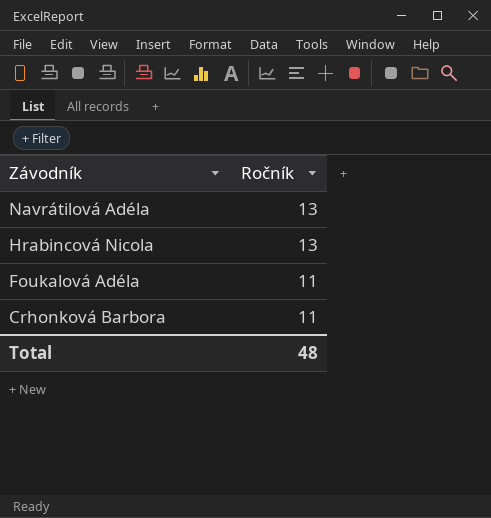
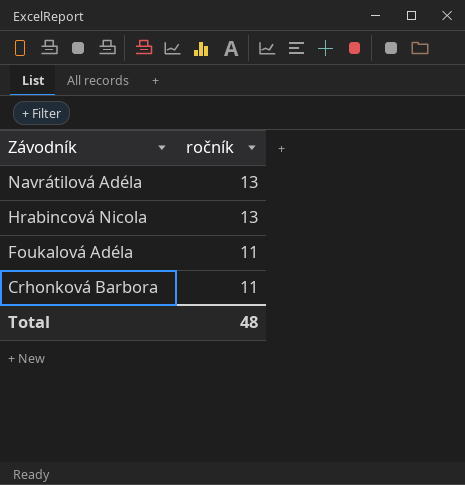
column name: Ročník -> ročník

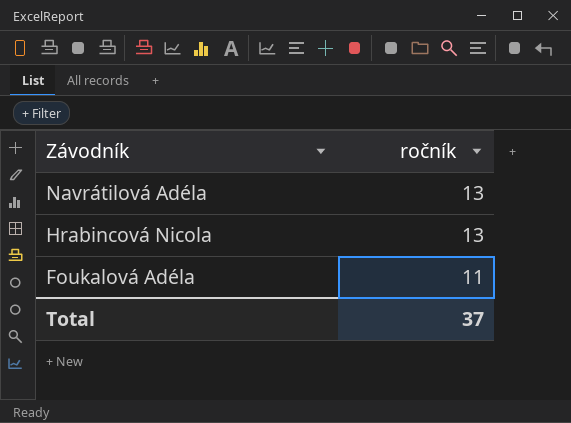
row Crhonková Barbora: 11 -> none
Total | ročník: 48 -> 37

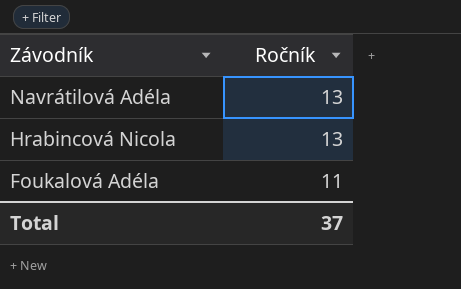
column name: ročník -> Ročník

